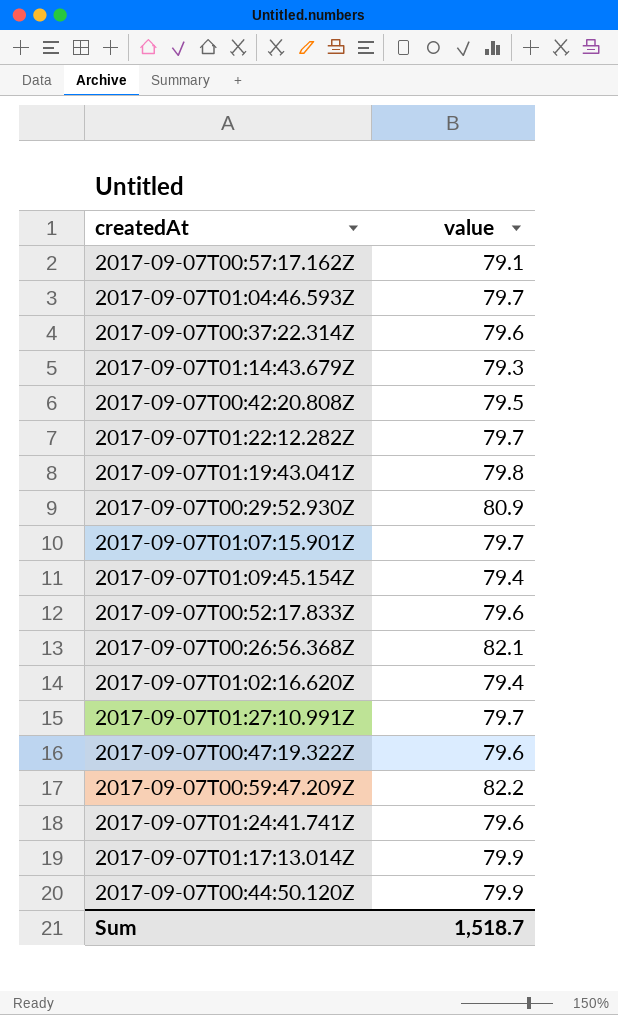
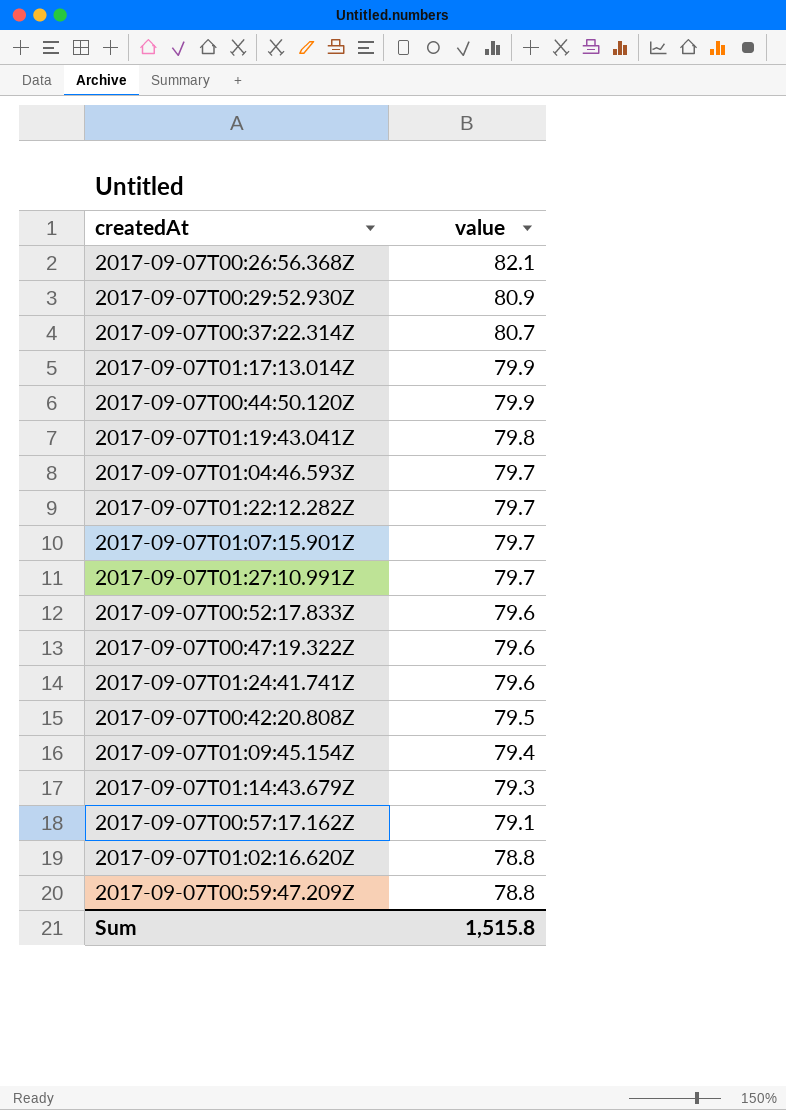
row order: none -> value descending
2017-09-07T00:37:22.314Z | value: 79.6 -> 80.7
2017-09-07T01:02:16.620Z | value: 79.4 -> 78.8
2017-09-07T00:59:47.209Z | value: 82.2 -> 78.8
Sum | value: 1,518.7 -> 1,515.8

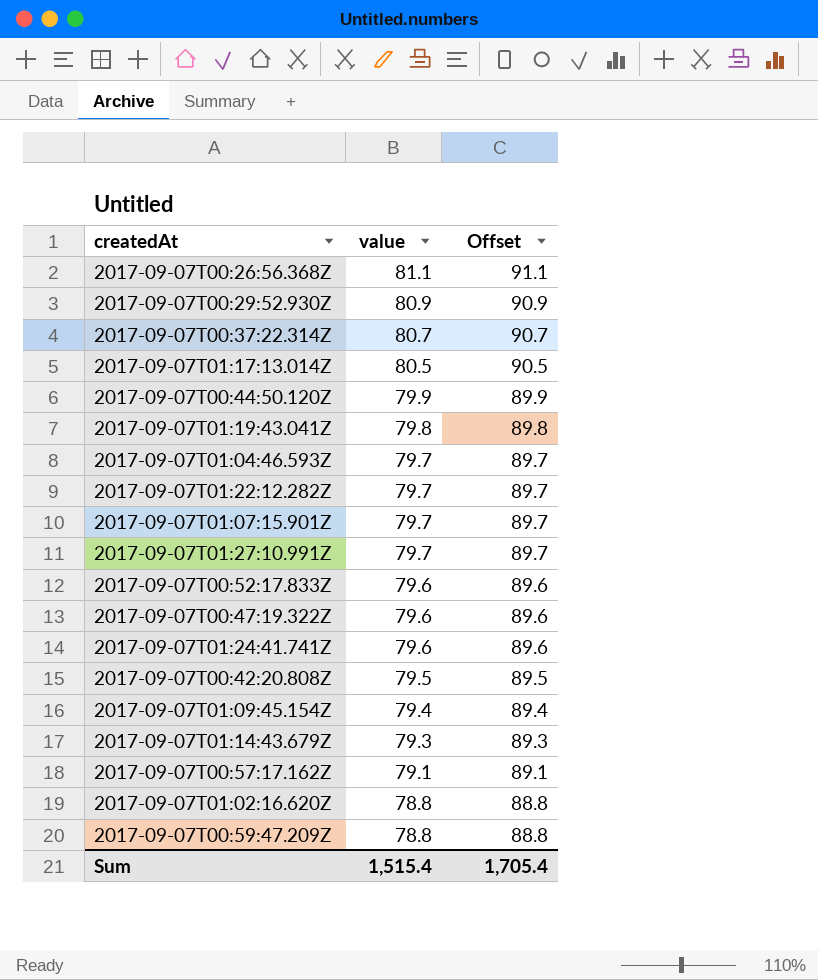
column Offset | formula: none -> [value] + 10
2017-09-07T00:26:56.368Z | value: 82.1 -> 81.1
2017-09-07T01:17:13.014Z | value: 79.9 -> 80.5
Sum | value: 1,515.8 -> 1,515.4

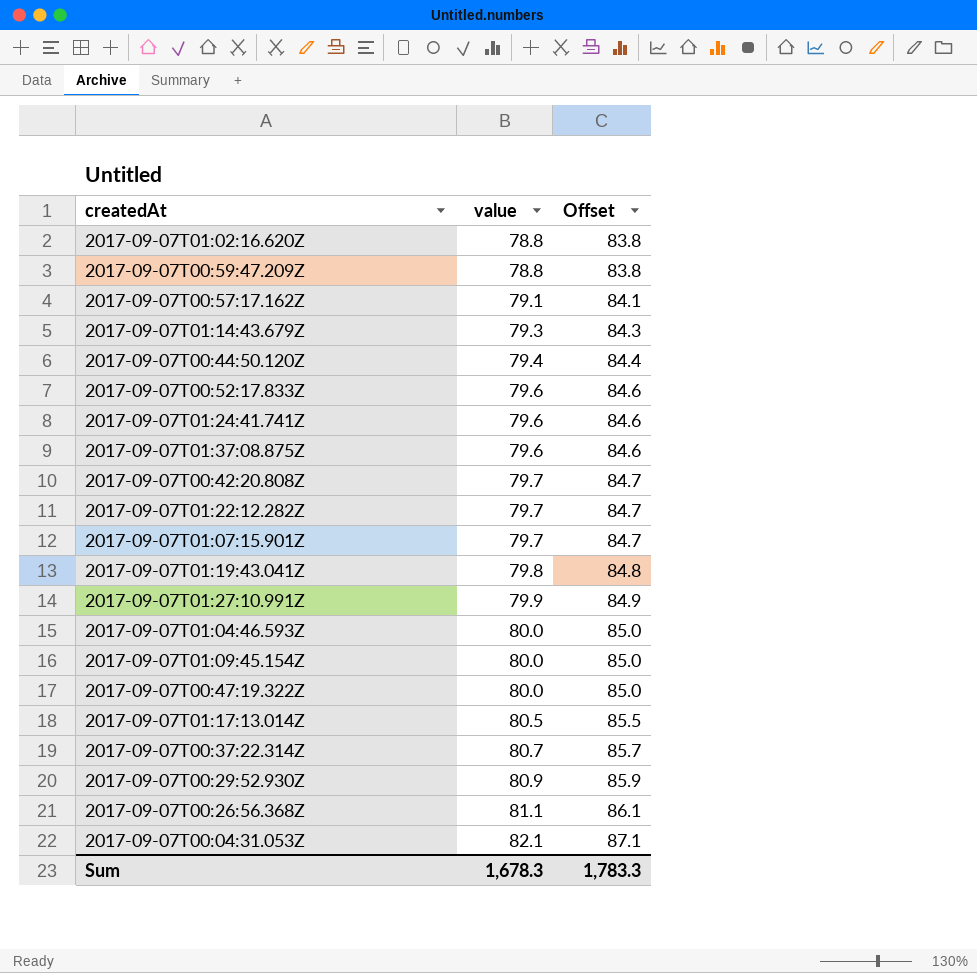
row order: value descending -> value ascending
column Offset | formula: [value] + 10 -> [value] + 5
2017-09-07T00:44:50.120Z | value: 79.9 -> 79.4
row 2017-09-07T01:37:08.875Z: none -> 79.6 | 84.6
2017-09-07T00:42:20.808Z | value: 79.5 -> 79.7
2017-09-07T01:27:10.991Z | value: 79.7 -> 79.9
2017-09-07T01:04:46.593Z | value: 79.7 -> 80.0
2017-09-07T01:09:45.154Z | value: 79.4 -> 80.0
2017-09-07T00:47:19.322Z | value: 79.6 -> 80.0
row 2017-09-07T00:04:31.053Z: none -> 82.1 | 87.1
Sum | value: 1,515.4 -> 1,678.3
Sum | Offset: 1,705.4 -> 1,783.3

